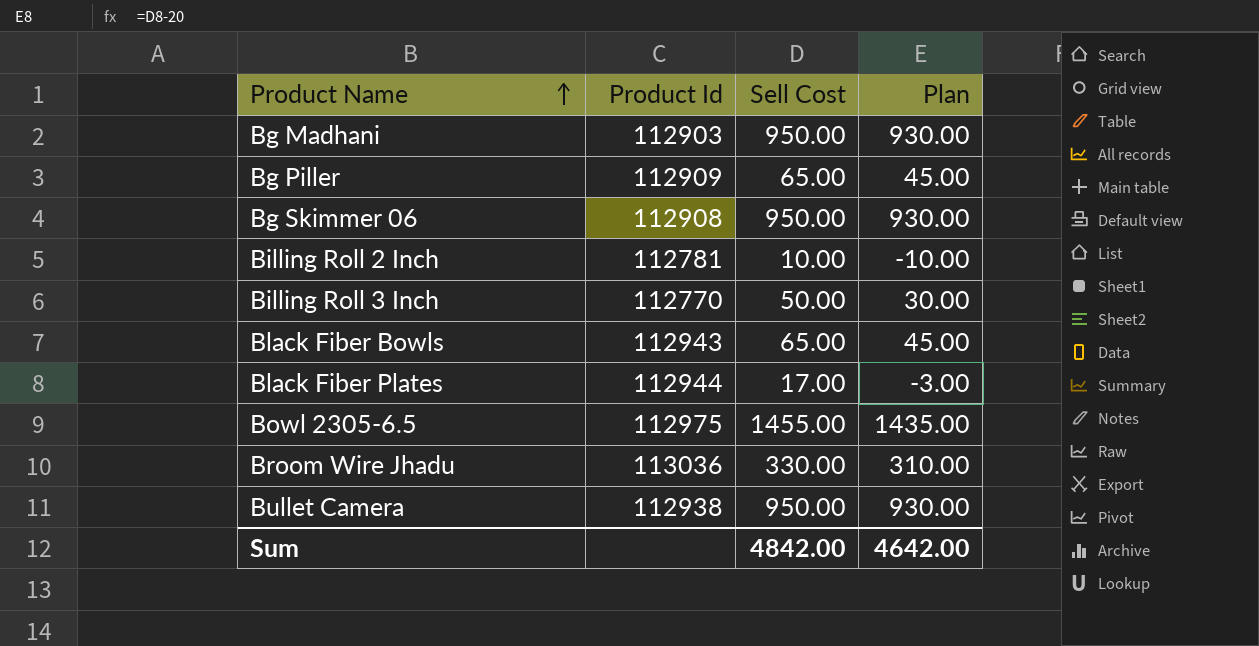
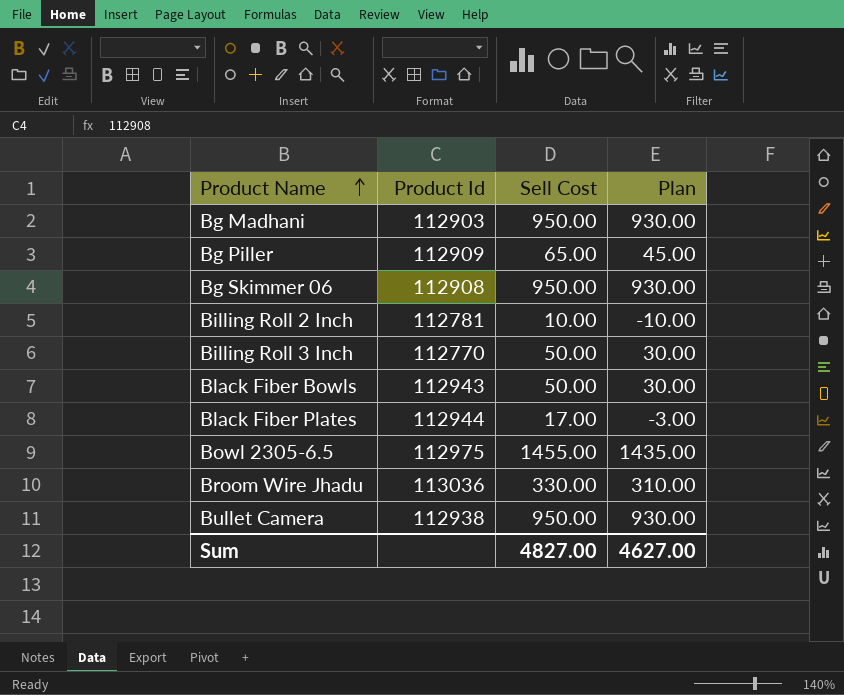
Black Fiber Bowls | Sell Cost: 65.00 -> 50.00
Black Fiber Bowls | Plan: 45.00 -> 30.00
Sum | Sell Cost: 4842.00 -> 4827.00
Sum | Plan: 4642.00 -> 4627.00

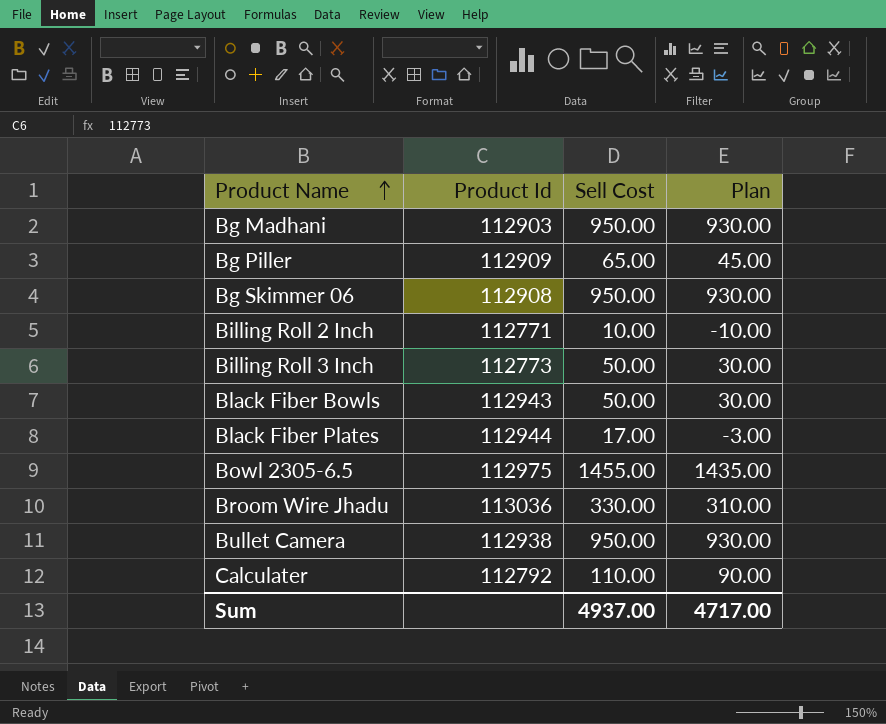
Billing Roll 2 Inch | Product Id: 112781 -> 112771
Billing Roll 3 Inch | Product Id: 112770 -> 112773
row Calculater: none -> 112792 | 110.00 | 90.00
Sum | Sell Cost: 4827.00 -> 4937.00
Sum | Plan: 4627.00 -> 4717.00

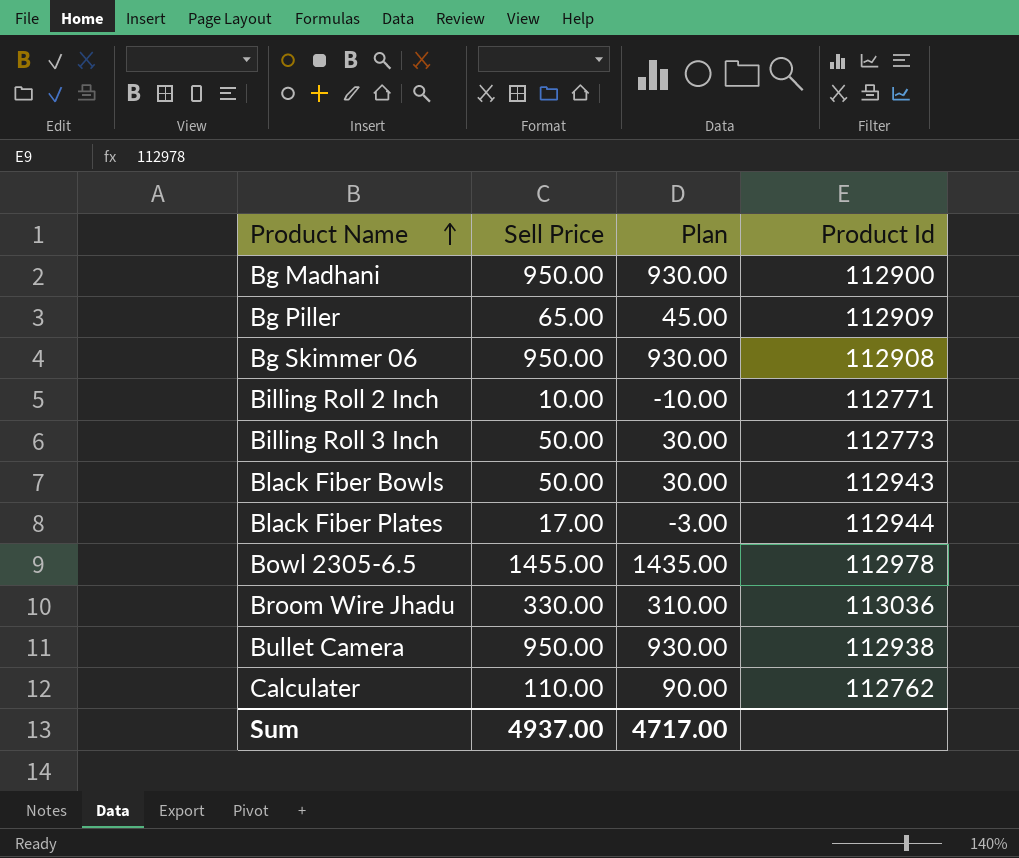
column name: Sell Cost -> Sell Price
column Product Id | position: 2 -> 4
Bg Madhani | Product Id: 112903 -> 112900
Bowl 2305-6.5 | Product Id: 112975 -> 112978
Calculater | Product Id: 112792 -> 112762

